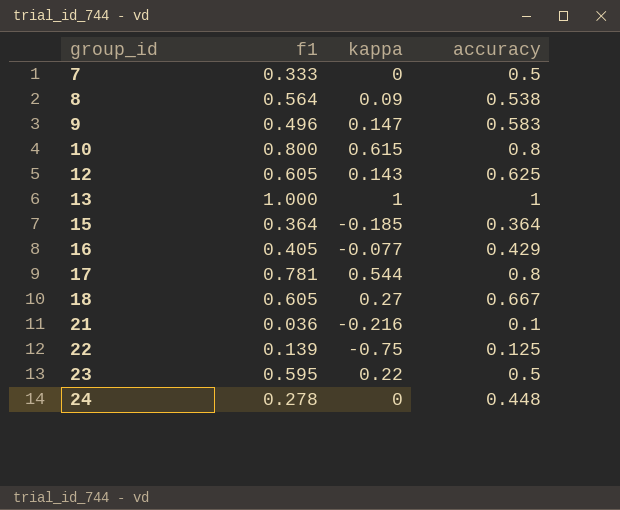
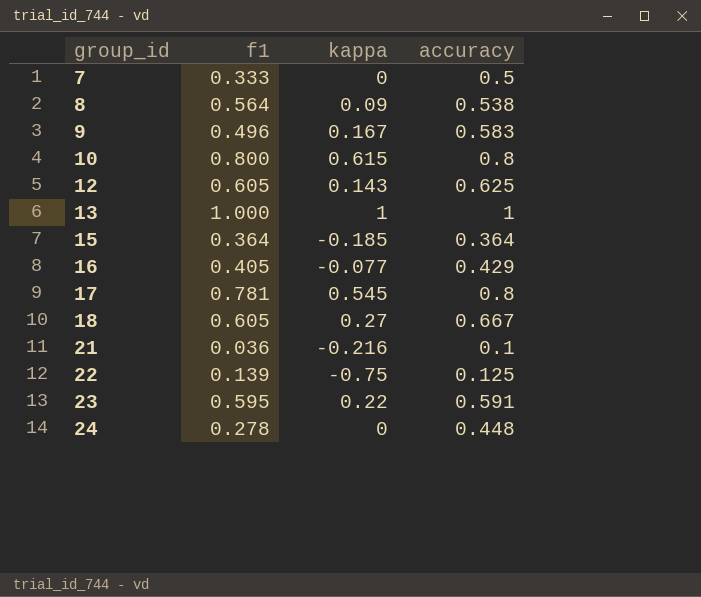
9 | kappa: 0.147 -> 0.167
17 | kappa: 0.544 -> 0.545
23 | accuracy: 0.5 -> 0.591

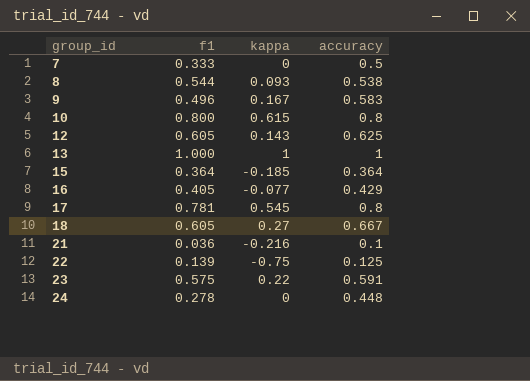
8 | f1: 0.564 -> 0.544
8 | kappa: 0.09 -> 0.093
23 | f1: 0.595 -> 0.575

